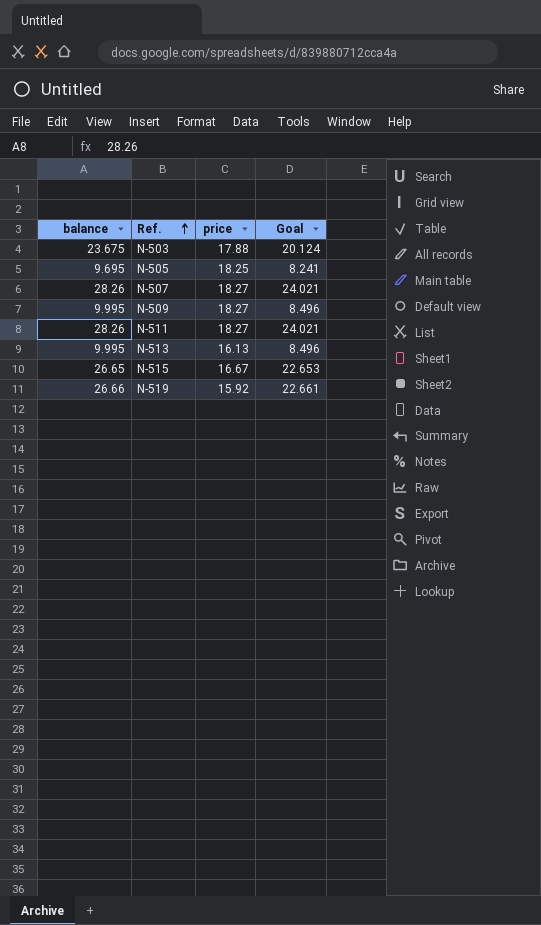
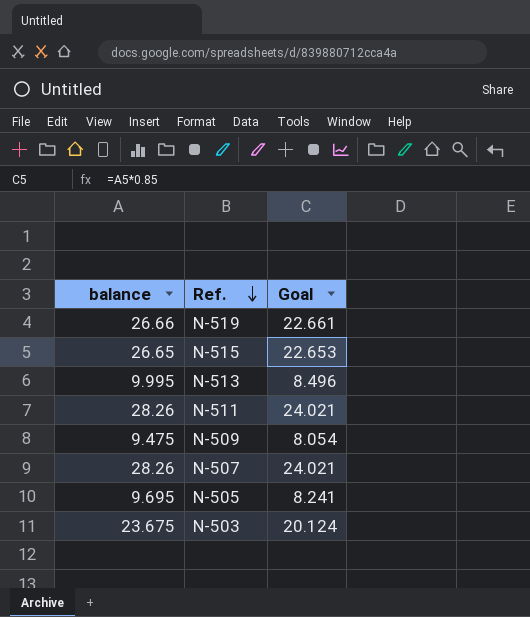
row order: Ref. ascending -> Ref. descending
column price | position: 3 -> none
N-509 | balance: 9.995 -> 9.475
N-509 | Goal: 8.496 -> 8.054

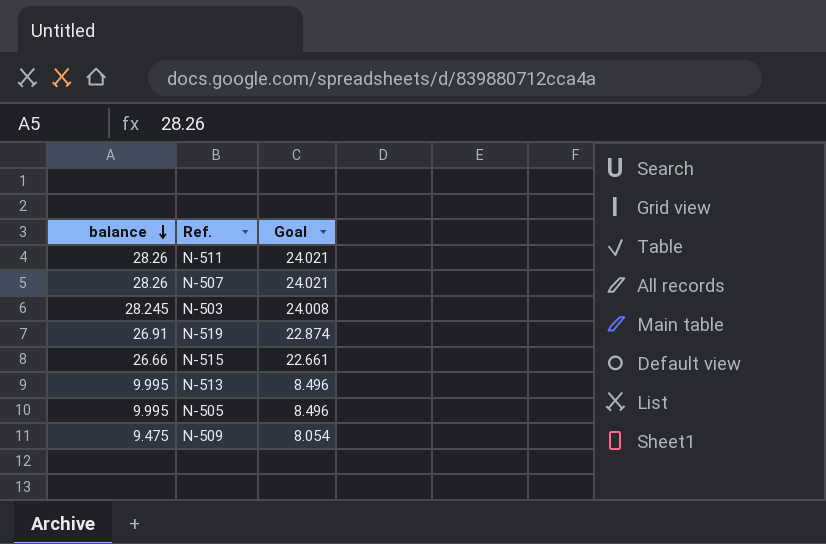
row order: Ref. descending -> balance descending
N-503 | balance: 23.675 -> 28.245
N-503 | Goal: 20.124 -> 24.008
N-519 | balance: 26.66 -> 26.91
N-519 | Goal: 22.661 -> 22.874
N-515 | balance: 26.65 -> 26.66
N-515 | Goal: 22.653 -> 22.661
N-505 | balance: 9.695 -> 9.995
N-505 | Goal: 8.241 -> 8.496

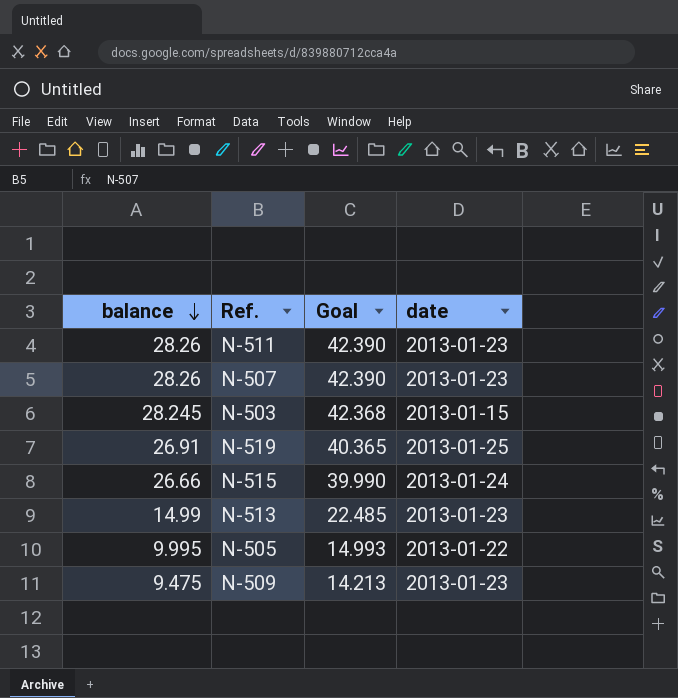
column Goal | formula: [balance] * 0.85 -> [balance] * 1.5
column date | position: none -> 4
N-513 | balance: 9.995 -> 14.99

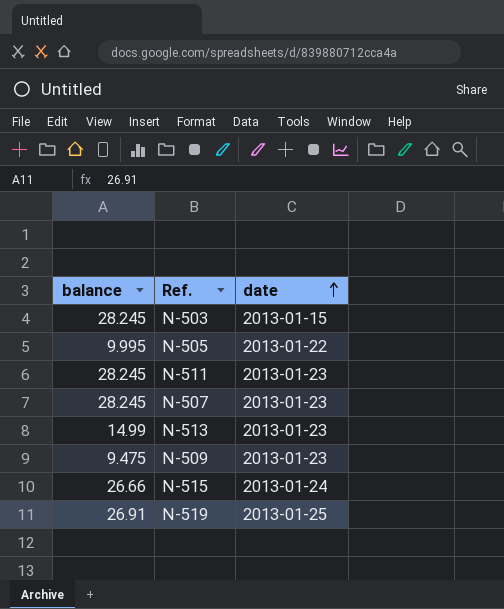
row order: balance descending -> date ascending
column Goal | formula: [balance] * 1.5 -> none
N-511 | balance: 28.26 -> 28.245
N-507 | balance: 28.26 -> 28.245

